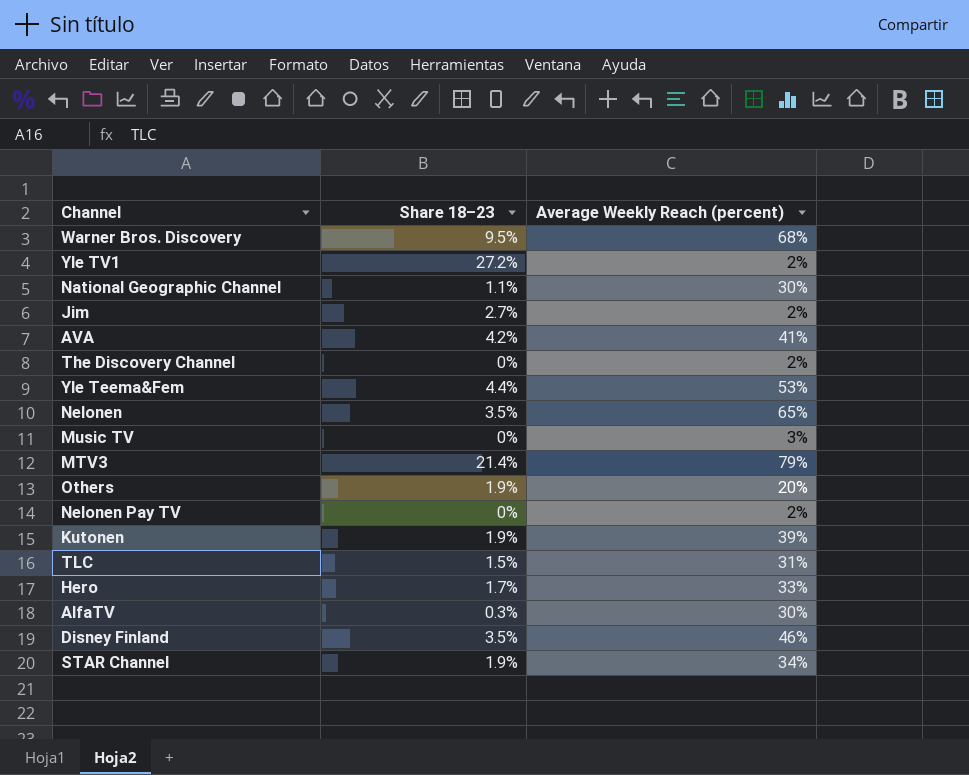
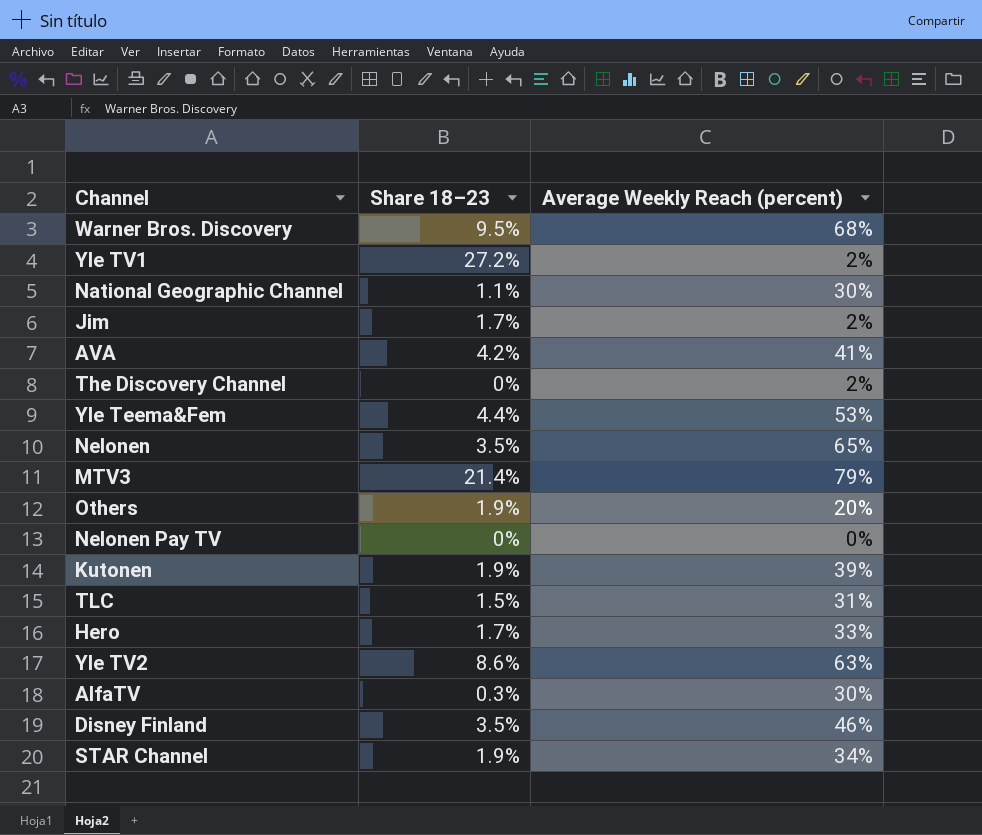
row Music TV: 0% | 3% -> none
Jim | Share 18–23: 2.7% -> 1.7%
Nelonen Pay TV | Average Weekly Reach (percent): 2% -> 0%
row Yle TV2: none -> 8.6% | 63%

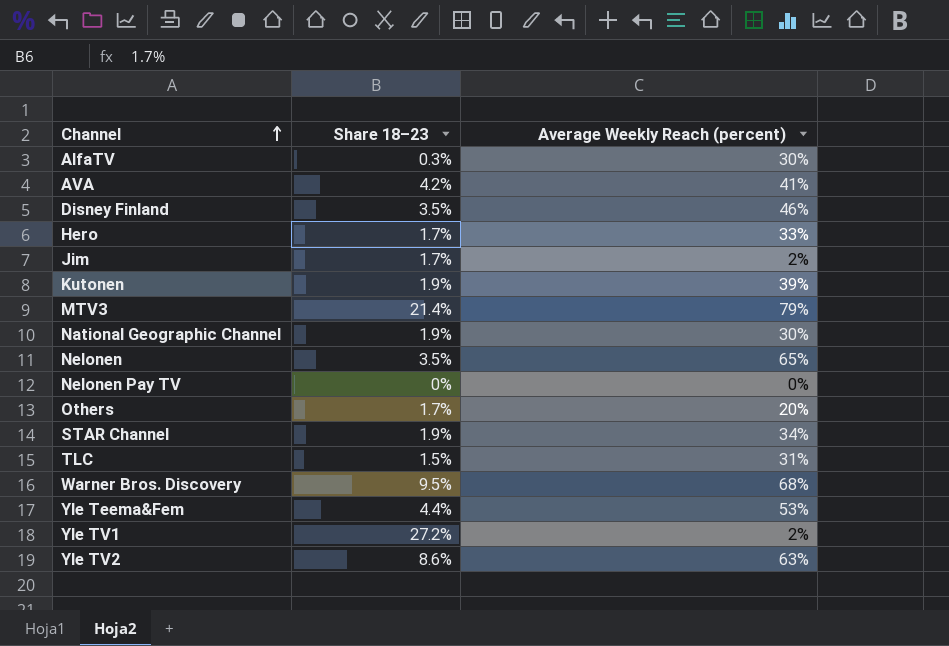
row order: none -> Channel ascending
row The Discovery Channel: 0% | 2% -> none
National Geographic Channel | Share 18–23: 1.1% -> 1.9%
Others | Share 18–23: 1.9% -> 1.7%

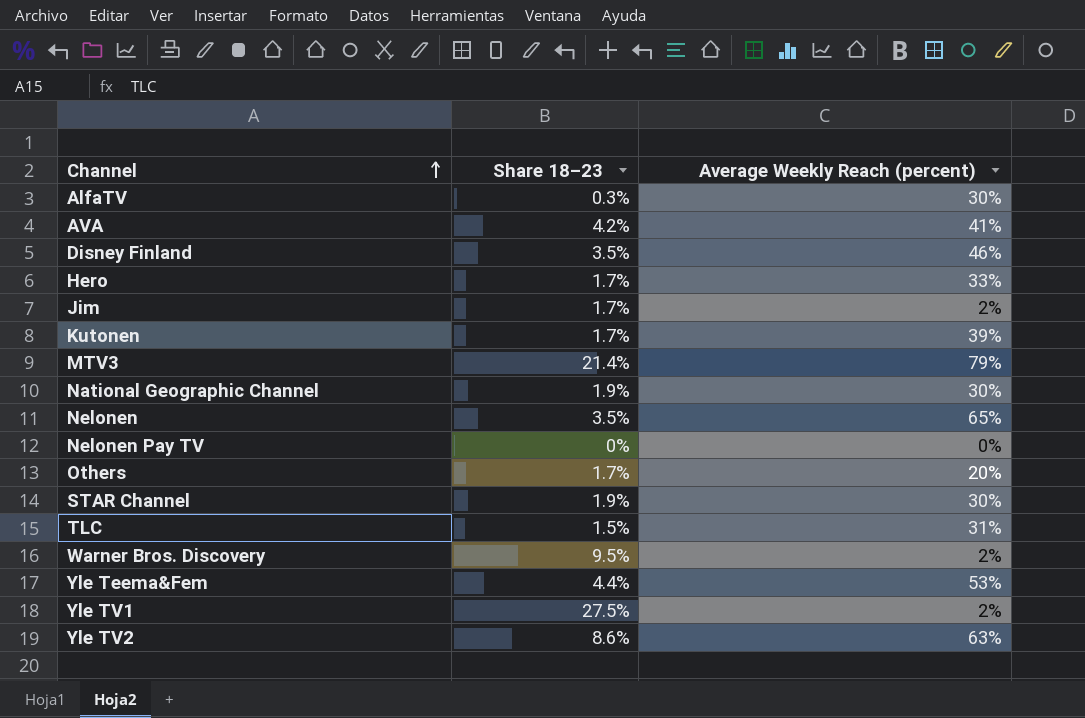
Kutonen | Share 18–23: 1.9% -> 1.7%
STAR Channel | Average Weekly Reach (percent): 34% -> 30%
Warner Bros. Discovery | Average Weekly Reach (percent): 68% -> 2%
Yle TV1 | Share 18–23: 27.2% -> 27.5%

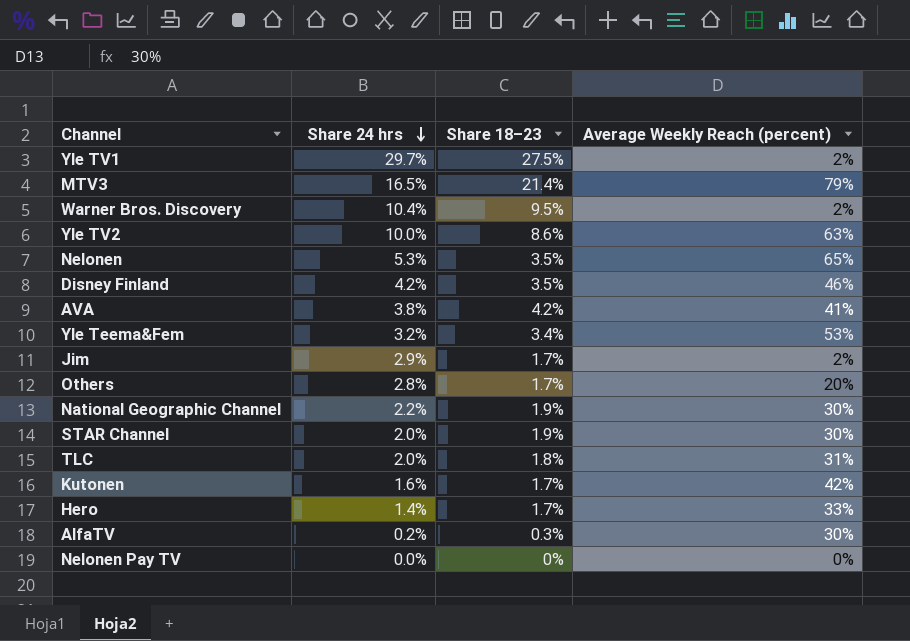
row order: Channel ascending -> Share 24 hrs descending
column Share 24 hrs | position: none -> 2
Yle Teema&Fem | Share 18–23: 4.4% -> 3.4%
TLC | Share 18–23: 1.5% -> 1.8%
Kutonen | Average Weekly Reach (percent): 39% -> 42%

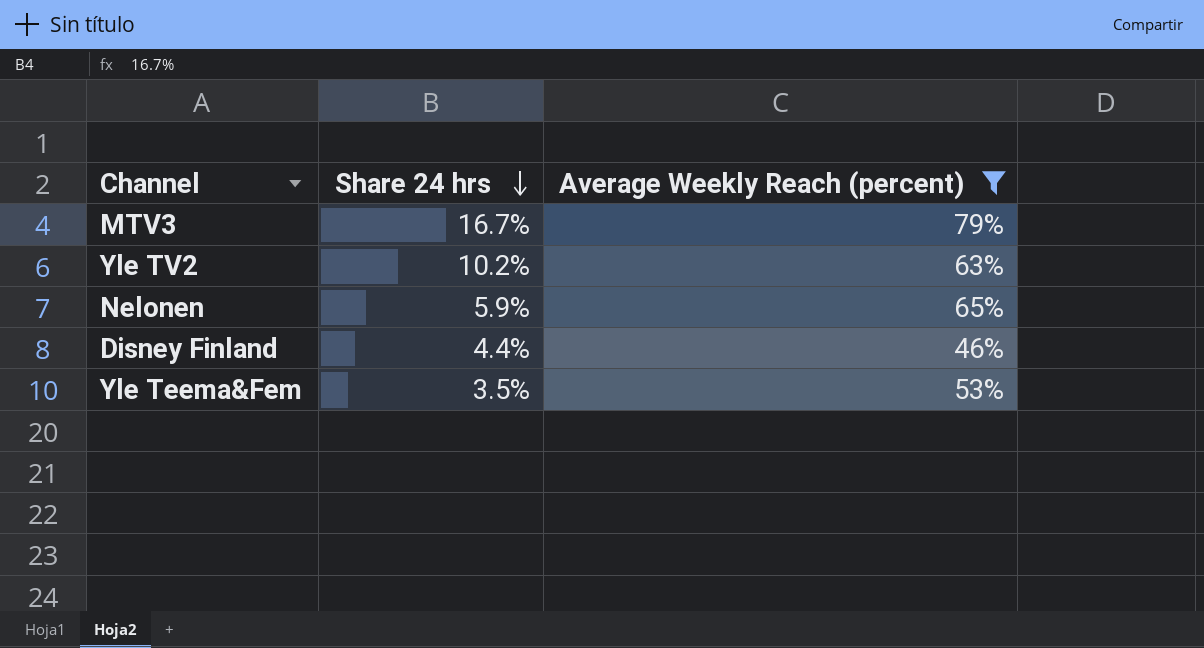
filter: none -> Average Weekly Reach (percent) >= 46%
column Share 18–23 | position: 3 -> none
MTV3 | Share 24 hrs: 16.5% -> 16.7%
Yle TV2 | Share 24 hrs: 10.0% -> 10.2%
Nelonen | Share 24 hrs: 5.3% -> 5.9%
Disney Finland | Share 24 hrs: 4.2% -> 4.4%
Yle Teema&Fem | Share 24 hrs: 3.2% -> 3.5%

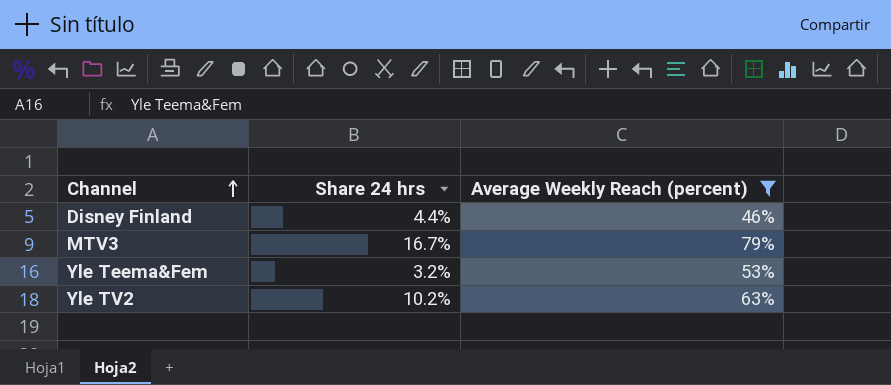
row order: Share 24 hrs descending -> Channel ascending
row Nelonen: 5.9% | 65% -> none
Yle Teema&Fem | Share 24 hrs: 3.5% -> 3.2%

